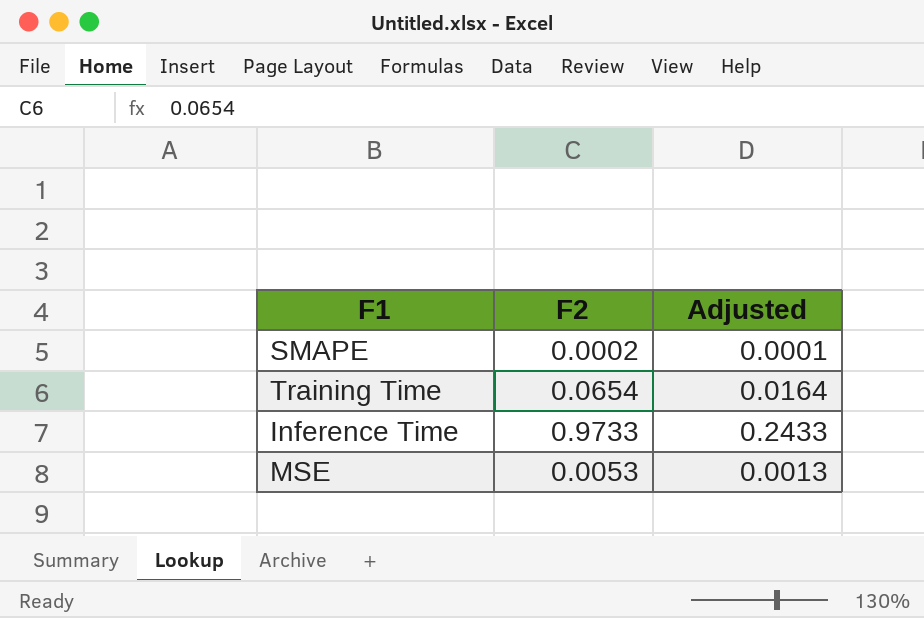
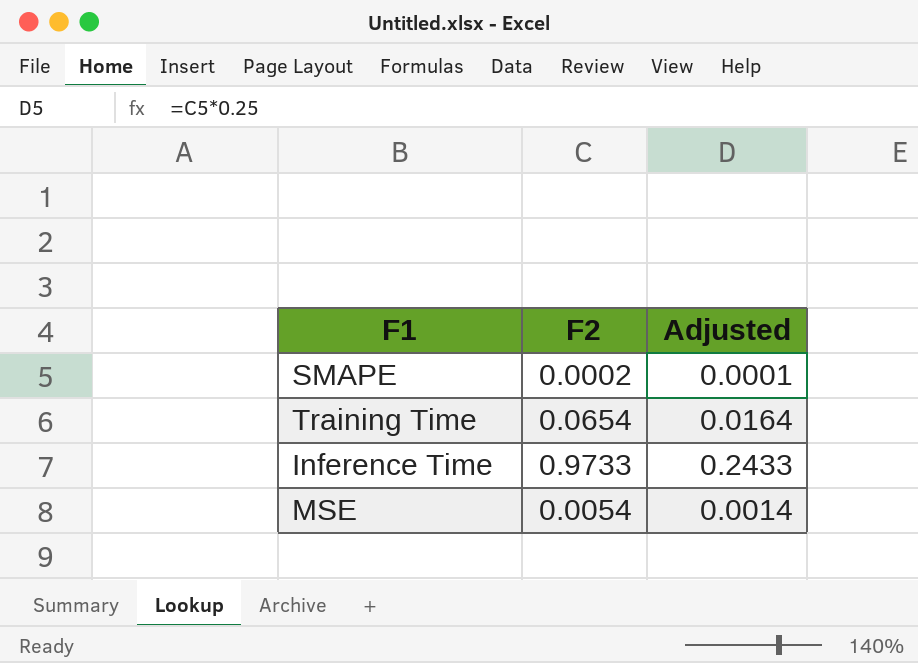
MSE | F2: 0.0053 -> 0.0054
MSE | Adjusted: 0.0013 -> 0.0014

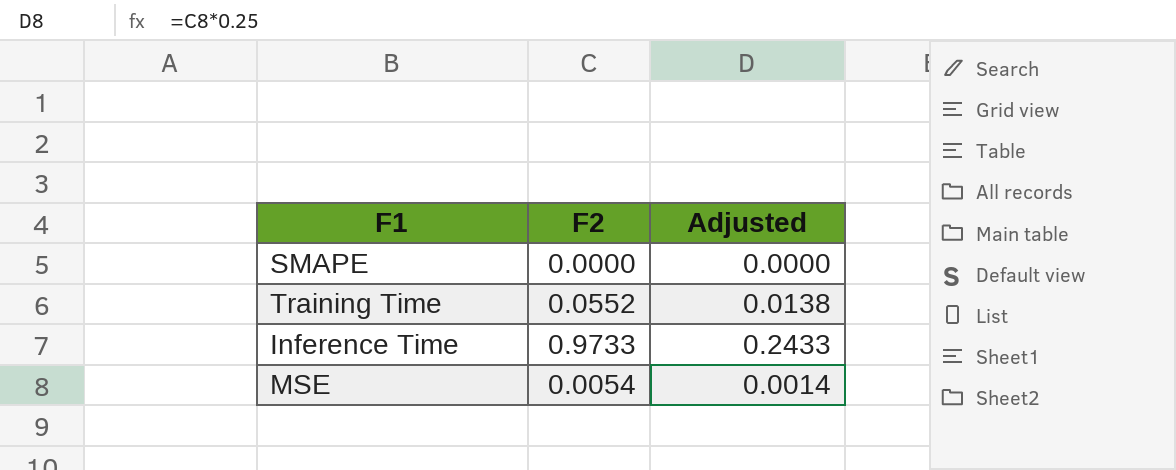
SMAPE | F2: 0.0002 -> 0.0000
SMAPE | Adjusted: 0.0001 -> 0.0000
Training Time | F2: 0.0654 -> 0.0552
Training Time | Adjusted: 0.0164 -> 0.0138

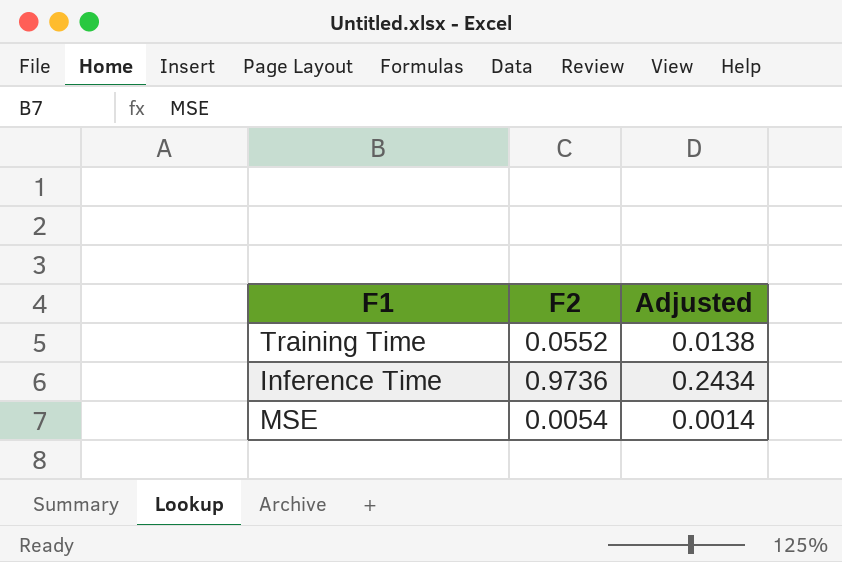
row SMAPE: 0.0000 | 0.0000 -> none
Inference Time | F2: 0.9733 -> 0.9736
Inference Time | Adjusted: 0.2433 -> 0.2434

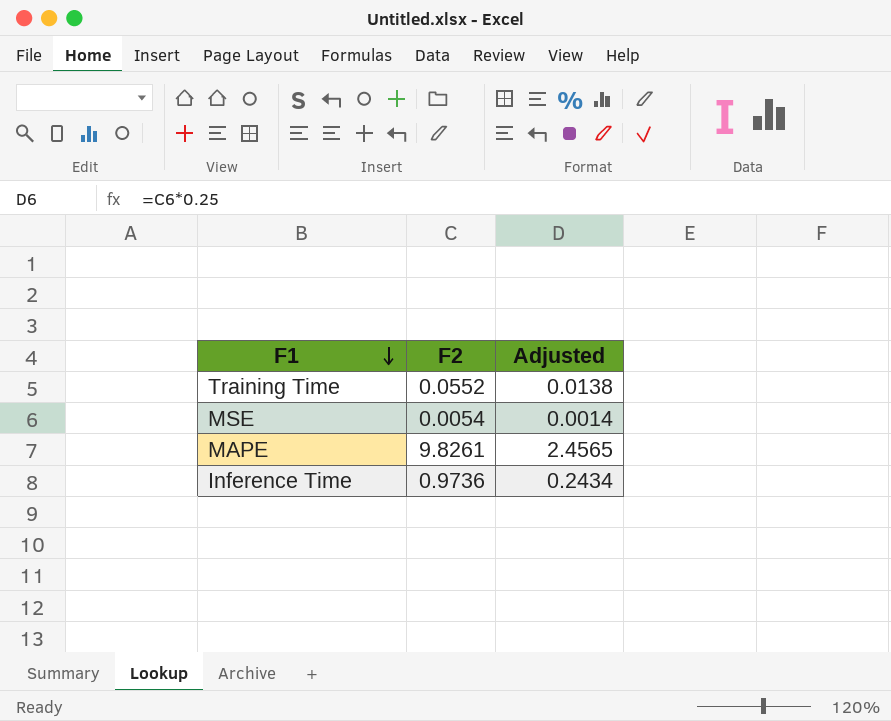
row order: none -> F1 descending
row MAPE: none -> 9.8261 | 2.4565

